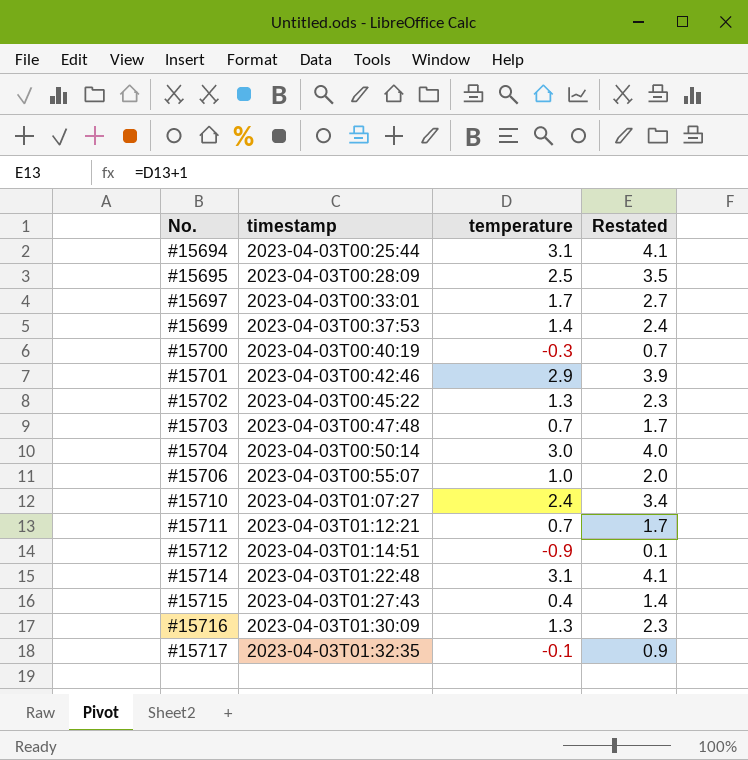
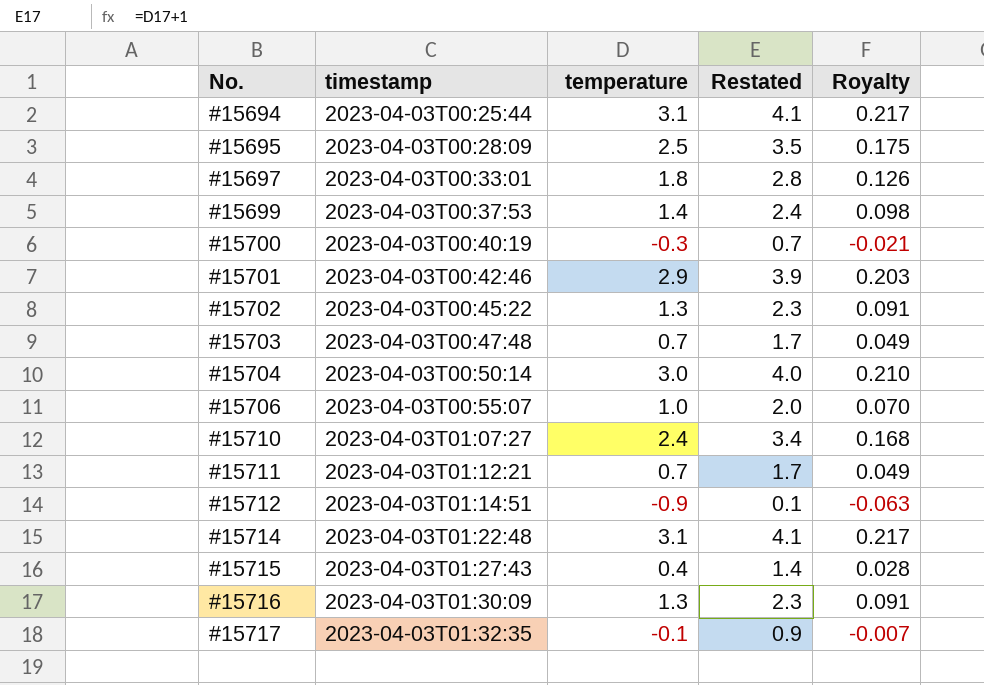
column Royalty | formula: none -> [temperature] * 0.07
#15697 | temperature: 1.7 -> 1.8
#15697 | Restated: 2.7 -> 2.8

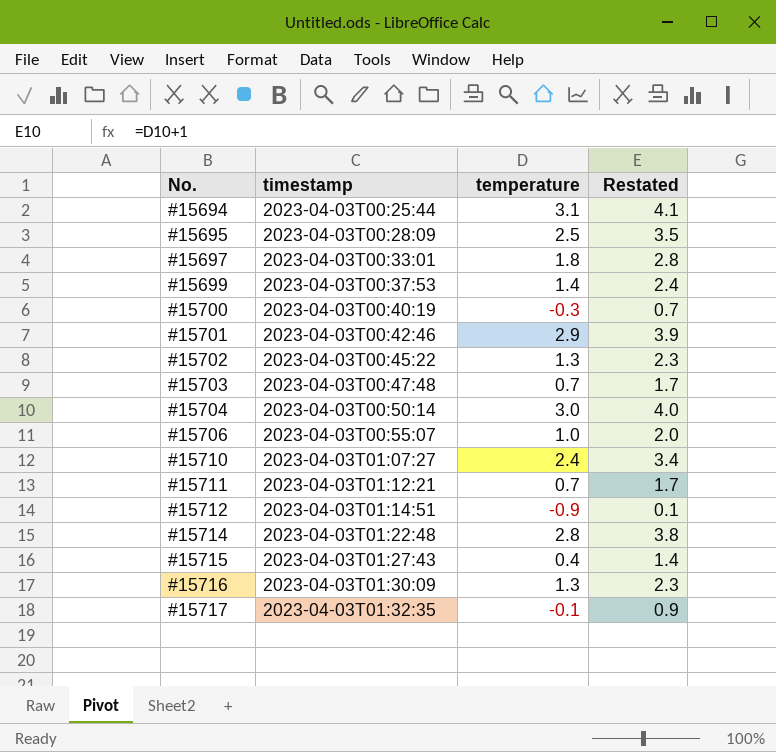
column Royalty | formula: [temperature] * 0.07 -> none
#15714 | temperature: 3.1 -> 2.8
#15714 | Restated: 4.1 -> 3.8

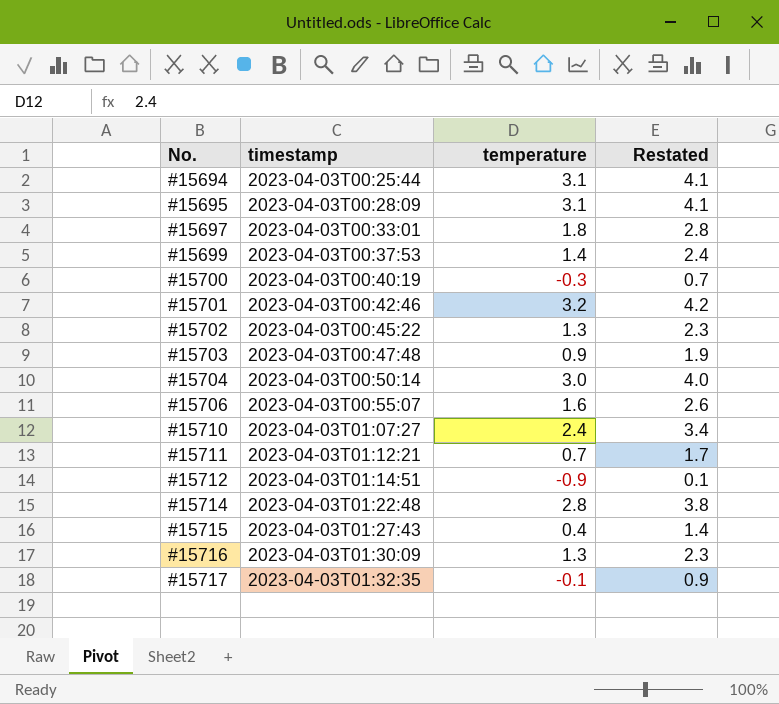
#15695 | temperature: 2.5 -> 3.1
#15695 | Restated: 3.5 -> 4.1
#15701 | temperature: 2.9 -> 3.2
#15701 | Restated: 3.9 -> 4.2
#15703 | temperature: 0.7 -> 0.9
#15703 | Restated: 1.7 -> 1.9
#15706 | temperature: 1.0 -> 1.6
#15706 | Restated: 2.0 -> 2.6

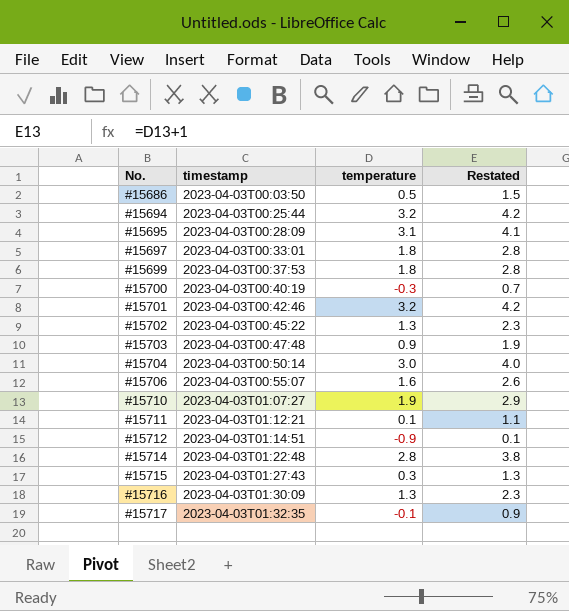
row #15686: none -> 2023-04-03T00:03:50 | 0.5 | 1.5
#15694 | temperature: 3.1 -> 3.2
#15694 | Restated: 4.1 -> 4.2
#15699 | temperature: 1.4 -> 1.8
#15699 | Restated: 2.4 -> 2.8
#15710 | temperature: 2.4 -> 1.9
#15710 | Restated: 3.4 -> 2.9
#15711 | temperature: 0.7 -> 0.1
#15711 | Restated: 1.7 -> 1.1
#15715 | temperature: 0.4 -> 0.3
#15715 | Restated: 1.4 -> 1.3

